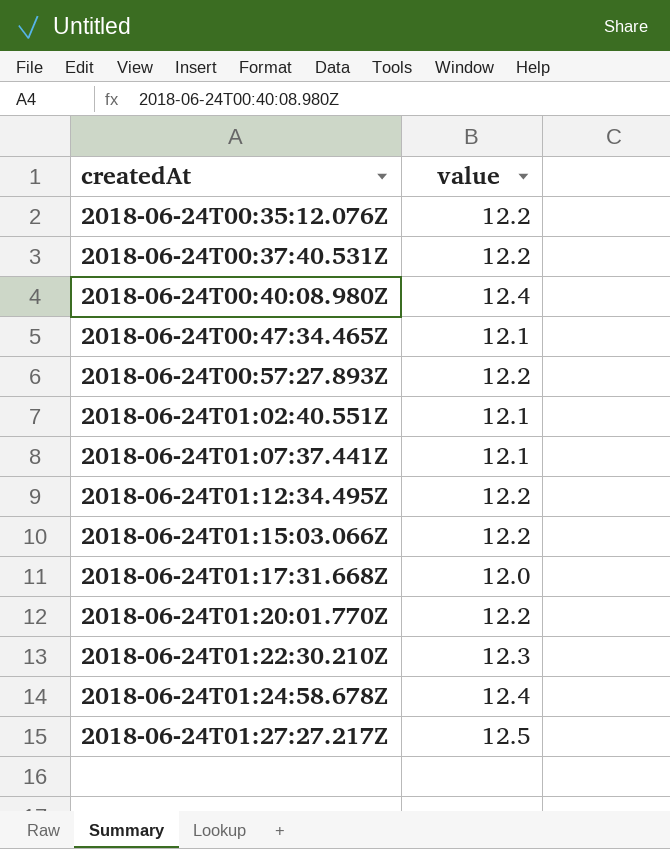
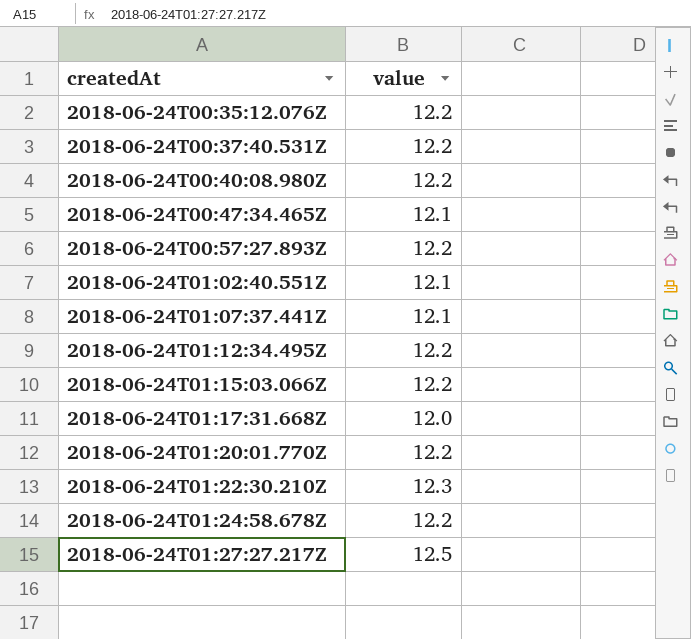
2018-06-24T00:40:08.980Z | value: 12.4 -> 12.2
2018-06-24T01:24:58.678Z | value: 12.4 -> 12.2

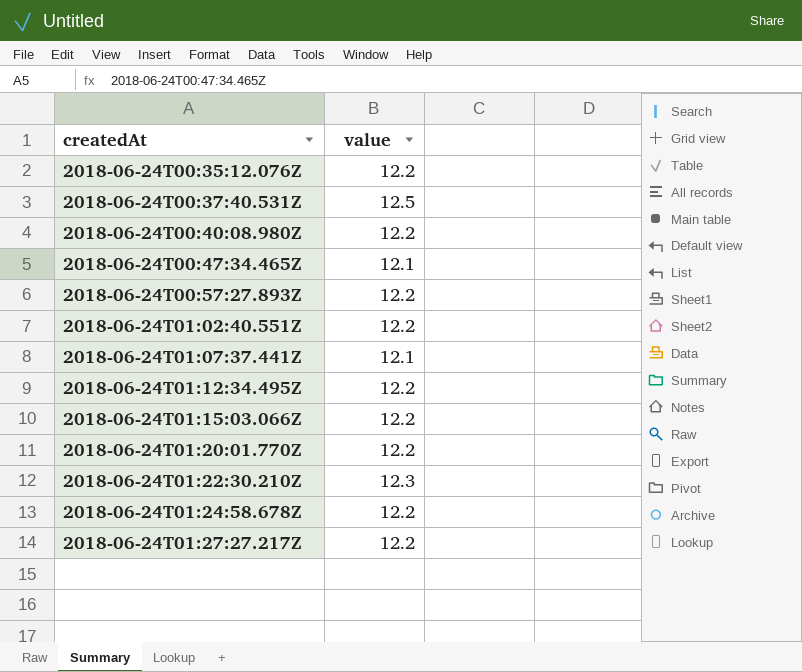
row 2018-06-24T01:17:31.668Z: 12.0 -> none
2018-06-24T00:37:40.531Z | value: 12.2 -> 12.5
2018-06-24T01:02:40.551Z | value: 12.1 -> 12.2
2018-06-24T01:27:27.217Z | value: 12.5 -> 12.2

